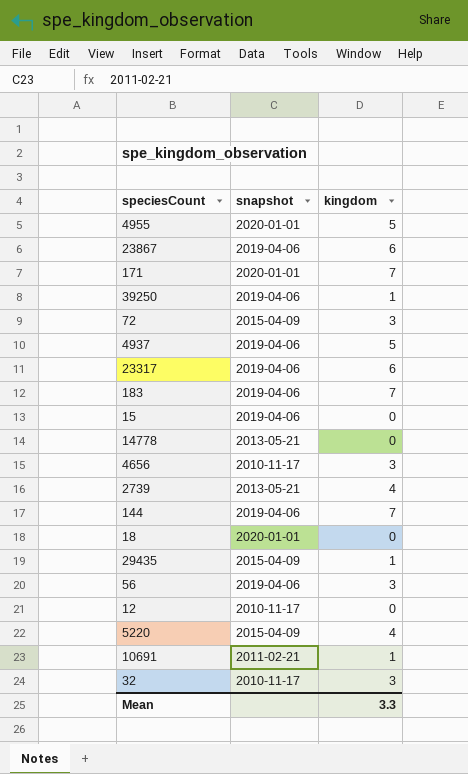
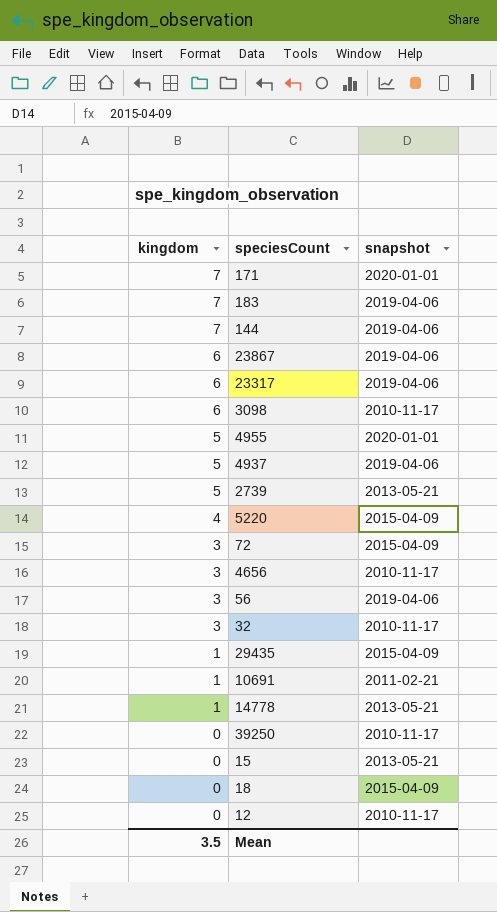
row order: none -> kingdom descending
column kingdom | position: 3 -> 1
row 3098: none -> 6 | 2010-11-17
2739 | kingdom: 4 -> 5
14778 | kingdom: 0 -> 1
39250 | kingdom: 1 -> 0
39250 | snapshot: 2019-04-06 -> 2010-11-17
15 | snapshot: 2019-04-06 -> 2013-05-21
18 | snapshot: 2020-01-01 -> 2015-04-09
Mean | kingdom: 3.3 -> 3.5

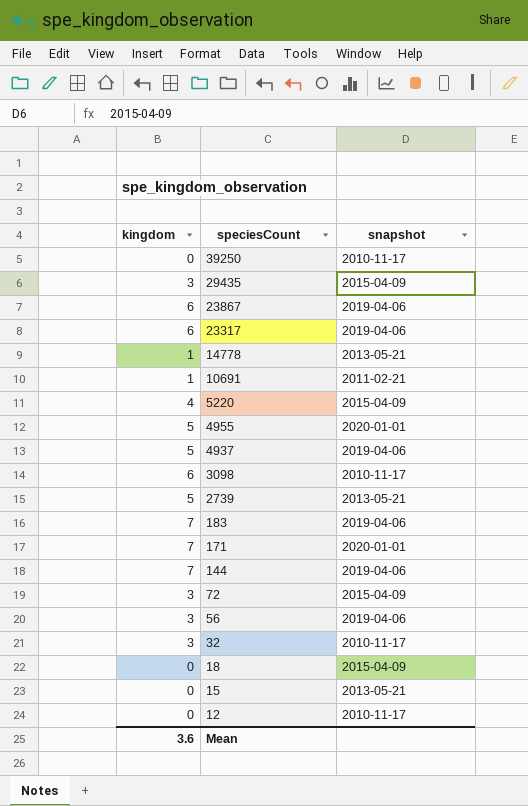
row order: kingdom descending -> speciesCount descending
row 4656: 3 | 2010-11-17 -> none
29435 | kingdom: 1 -> 3
Mean | kingdom: 3.5 -> 3.6

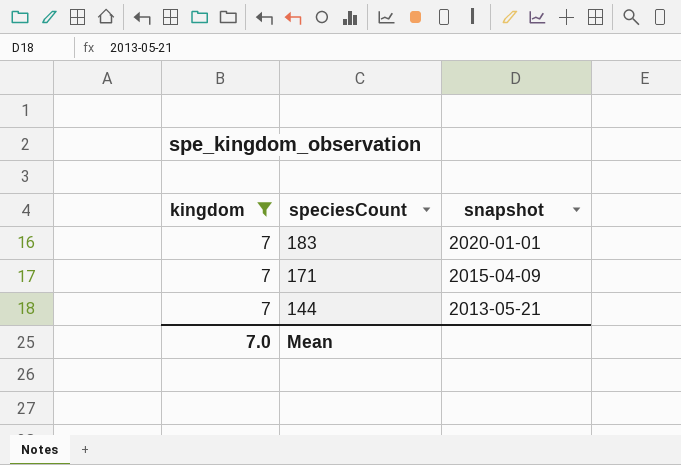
filter: none -> kingdom = 7
183 | snapshot: 2019-04-06 -> 2020-01-01
171 | snapshot: 2020-01-01 -> 2015-04-09
144 | snapshot: 2019-04-06 -> 2013-05-21
Mean | kingdom: 3.6 -> 7.0

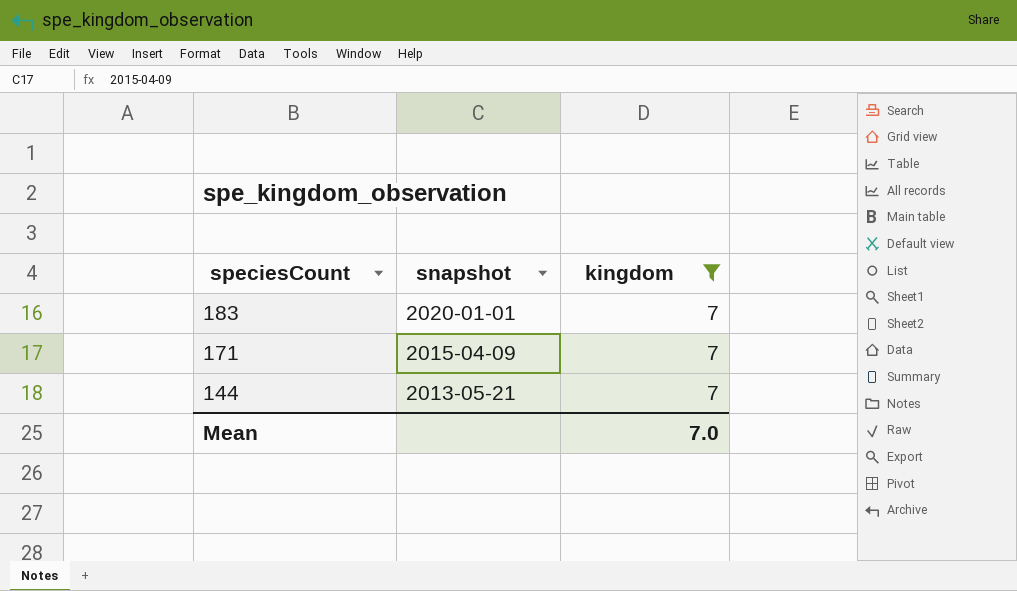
column kingdom | position: 1 -> 3

